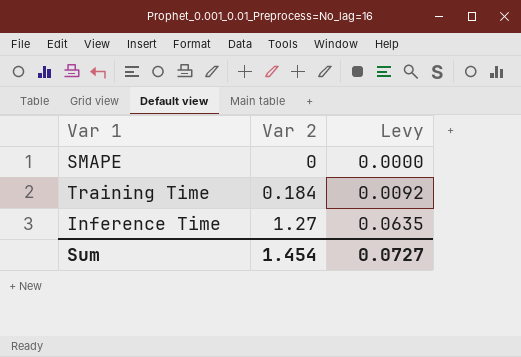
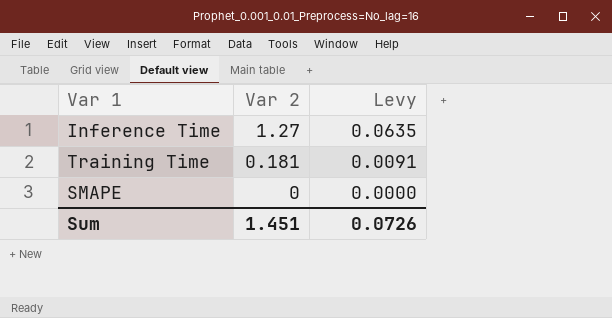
row order: Var 2 ascending -> Var 2 descending
Training Time | Var 2: 0.184 -> 0.181
Training Time | Levy: 0.0092 -> 0.0091
Sum | Var 2: 1.454 -> 1.451
Sum | Levy: 0.0727 -> 0.0726

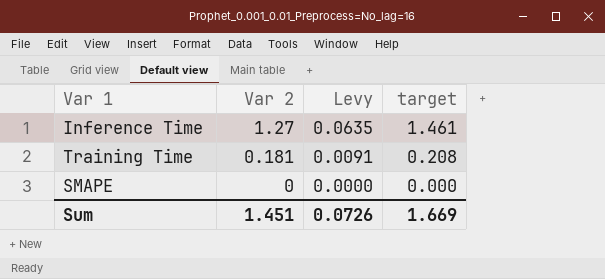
column target | formula: none -> [Var 2] * 1.15

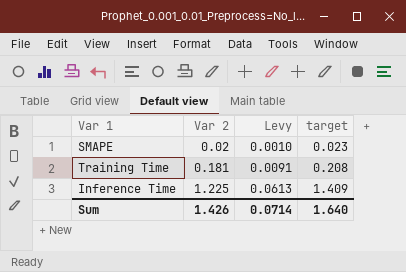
row order: Var 2 descending -> Var 2 ascending
SMAPE | Var 2: 0 -> 0.02
SMAPE | Levy: 0.0000 -> 0.0010
SMAPE | target: 0.000 -> 0.023
Inference Time | Var 2: 1.27 -> 1.225
Inference Time | Levy: 0.0635 -> 0.0613
Inference Time | target: 1.461 -> 1.409
Sum | Var 2: 1.451 -> 1.426
Sum | Levy: 0.0726 -> 0.0714
Sum | target: 1.669 -> 1.640

